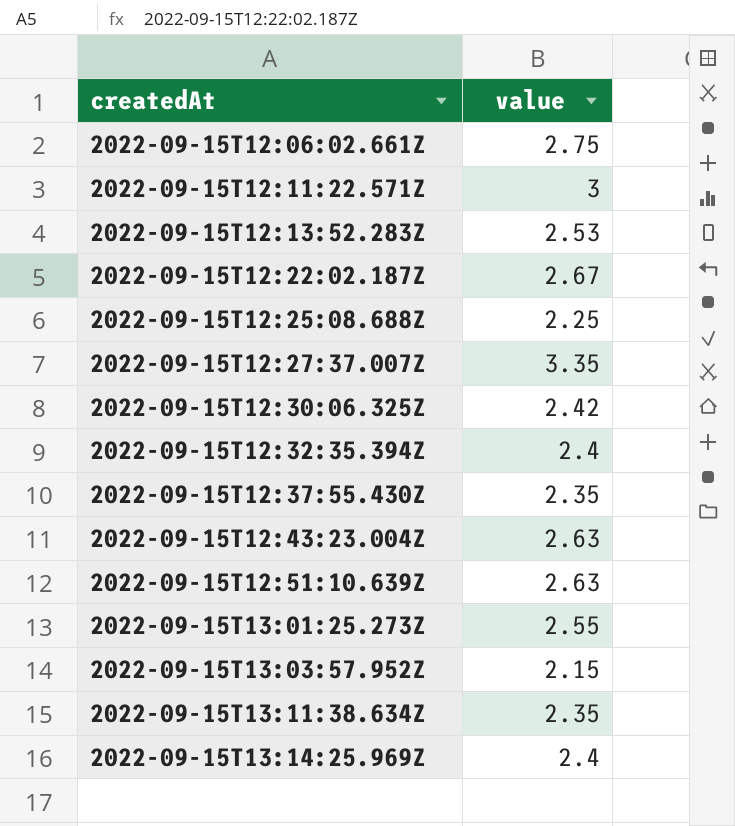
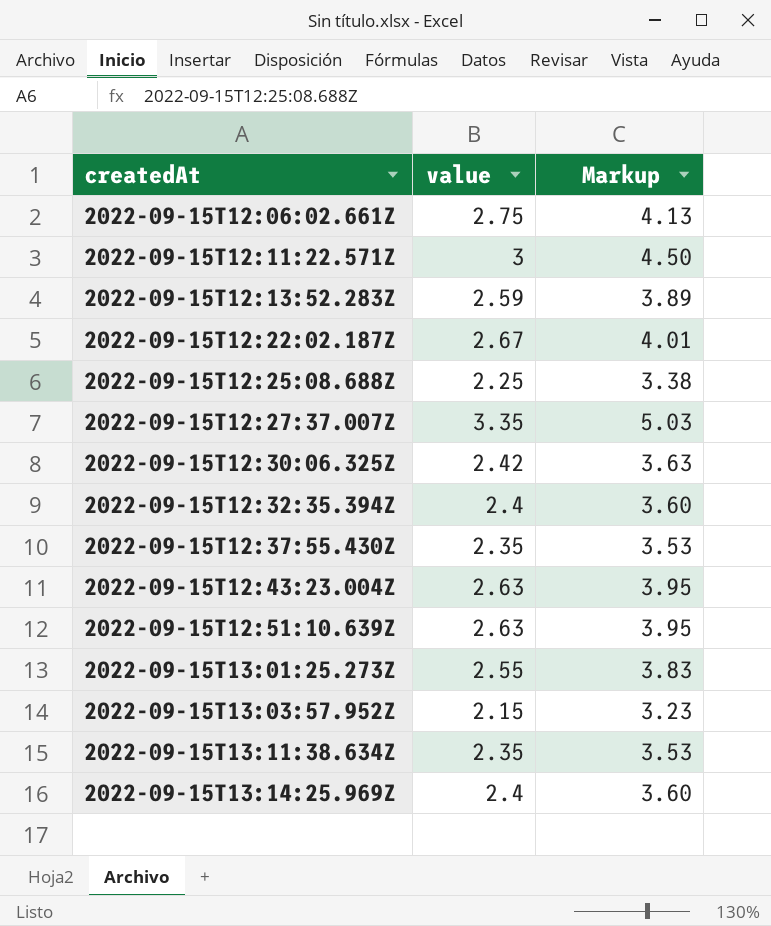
column Markup | formula: none -> [value] * 1.5
2022-09-15T12:13:52.283Z | value: 2.53 -> 2.59

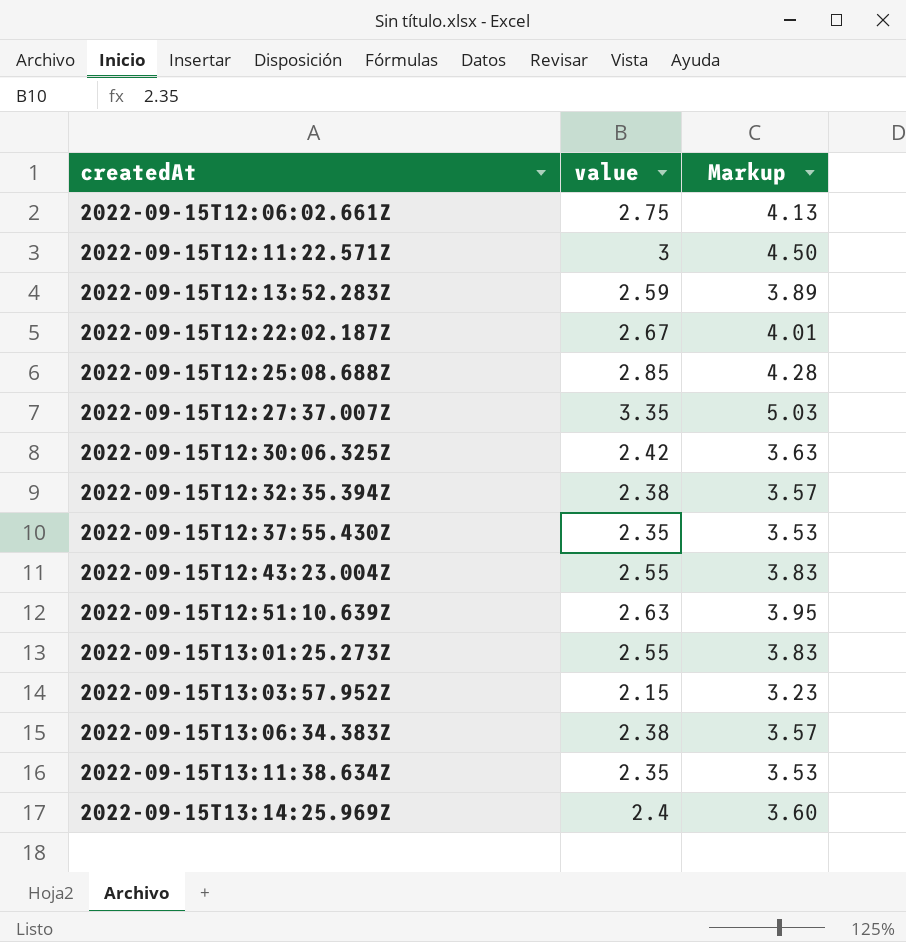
2022-09-15T12:25:08.688Z | value: 2.25 -> 2.85
2022-09-15T12:25:08.688Z | Markup: 3.38 -> 4.28
2022-09-15T12:32:35.394Z | value: 2.4 -> 2.38
2022-09-15T12:32:35.394Z | Markup: 3.60 -> 3.57
2022-09-15T12:43:23.004Z | value: 2.63 -> 2.55
2022-09-15T12:43:23.004Z | Markup: 3.95 -> 3.83
row 2022-09-15T13:06:34.383Z: none -> 2.38 | 3.57

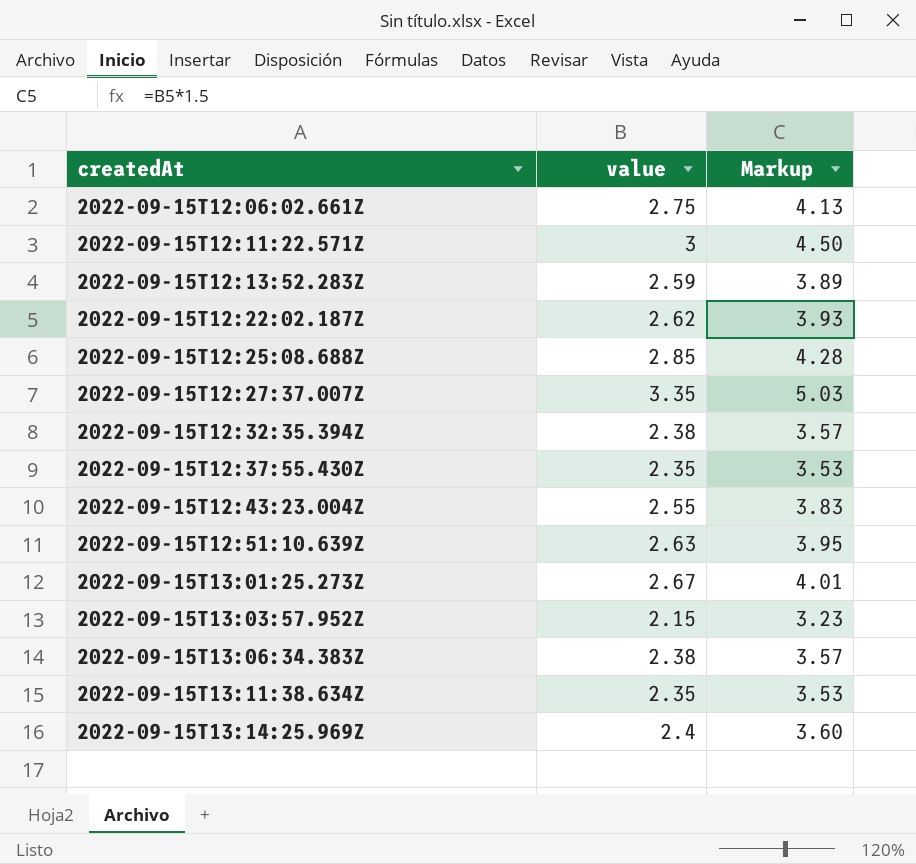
row 2022-09-15T12:30:06.325Z: 2.42 | 3.63 -> none
2022-09-15T12:22:02.187Z | value: 2.67 -> 2.62
2022-09-15T12:22:02.187Z | Markup: 4.01 -> 3.93
2022-09-15T13:01:25.273Z | value: 2.55 -> 2.67
2022-09-15T13:01:25.273Z | Markup: 3.83 -> 4.01

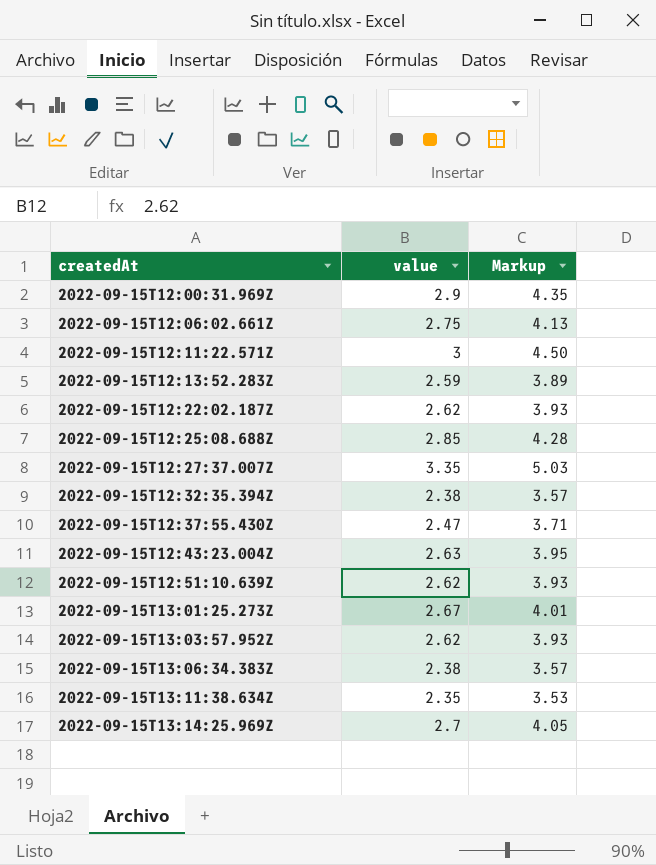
row 2022-09-15T12:00:31.969Z: none -> 2.9 | 4.35
2022-09-15T12:37:55.430Z | value: 2.35 -> 2.47
2022-09-15T12:37:55.430Z | Markup: 3.53 -> 3.71
2022-09-15T12:43:23.004Z | value: 2.55 -> 2.63
2022-09-15T12:43:23.004Z | Markup: 3.83 -> 3.95
2022-09-15T12:51:10.639Z | value: 2.63 -> 2.62
2022-09-15T12:51:10.639Z | Markup: 3.95 -> 3.93
2022-09-15T13:03:57.952Z | value: 2.15 -> 2.62
2022-09-15T13:03:57.952Z | Markup: 3.23 -> 3.93
2022-09-15T13:14:25.969Z | value: 2.4 -> 2.7
2022-09-15T13:14:25.969Z | Markup: 3.60 -> 4.05

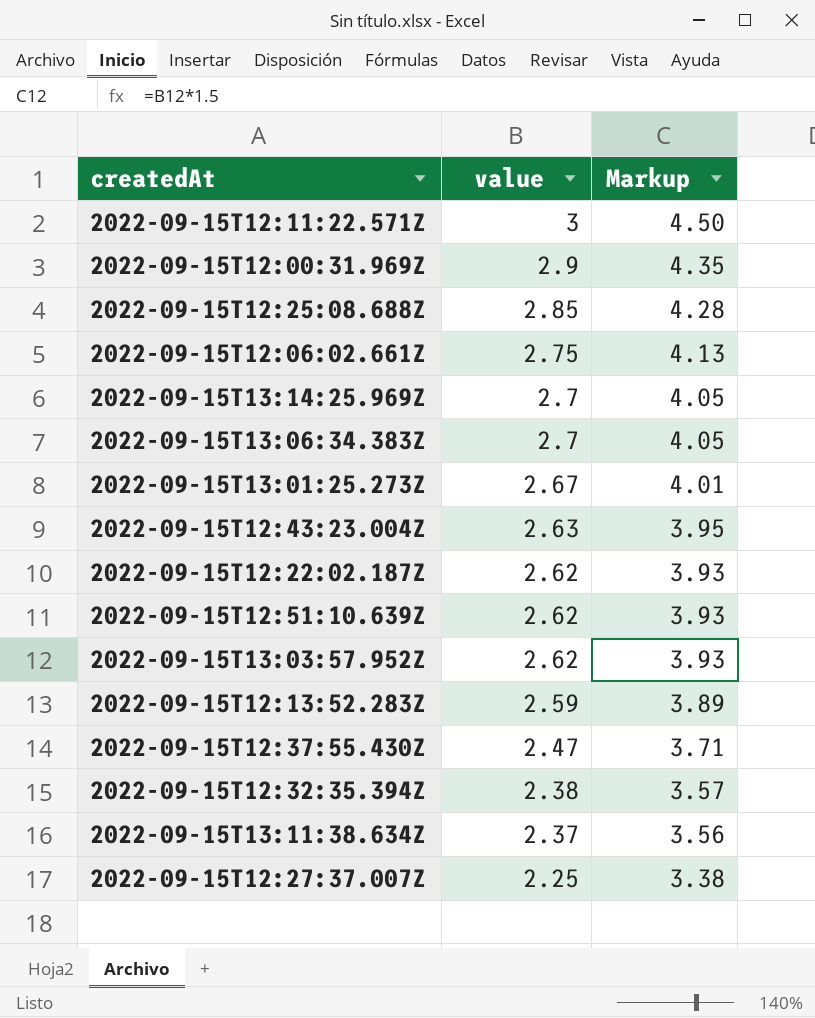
row order: createdAt ascending -> value descending
2022-09-15T13:06:34.383Z | value: 2.38 -> 2.7
2022-09-15T13:06:34.383Z | Markup: 3.57 -> 4.05
2022-09-15T13:11:38.634Z | value: 2.35 -> 2.37
2022-09-15T13:11:38.634Z | Markup: 3.53 -> 3.56
2022-09-15T12:27:37.007Z | value: 3.35 -> 2.25
2022-09-15T12:27:37.007Z | Markup: 5.03 -> 3.38

